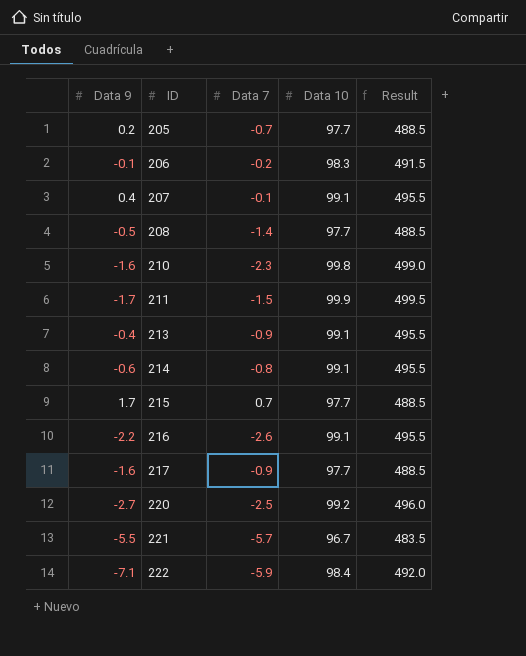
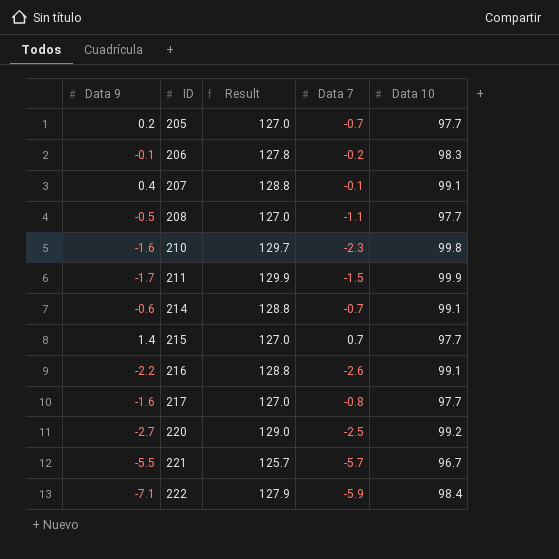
column Result | formula: [Data 10] * 5 -> [Data 10] * 1.3
column Result | position: 5 -> 3
row 213: -0.4 | -0.9 | 99.1 | 495.5 -> none
208 | Data 7: -1.4 -> -1.1
214 | Data 7: -0.8 -> -0.7
215 | Data 9: 1.7 -> 1.4
217 | Data 7: -0.9 -> -0.8

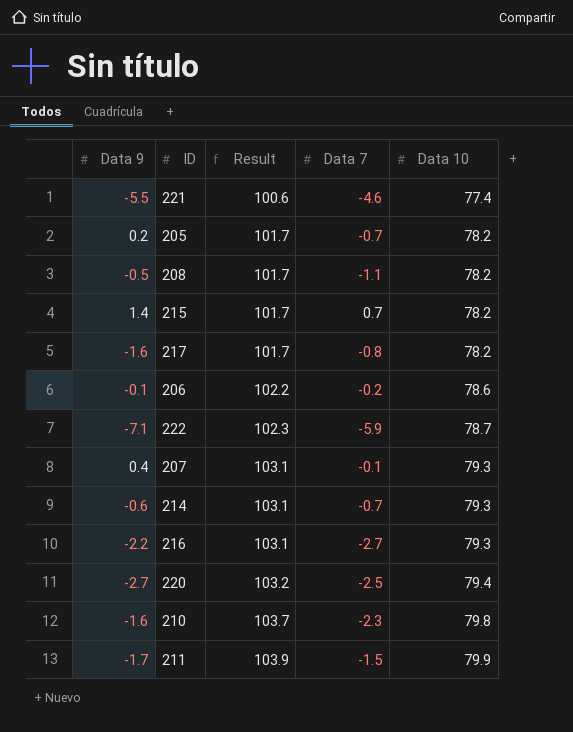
row order: ID ascending -> Result ascending
221 | Result: 125.7 -> 100.6
221 | Data 7: -5.7 -> -4.6
221 | Data 10: 96.7 -> 77.4
205 | Result: 127.0 -> 101.7
205 | Data 10: 97.7 -> 78.2
208 | Result: 127.0 -> 101.7
208 | Data 10: 97.7 -> 78.2
215 | Result: 127.0 -> 101.7
215 | Data 10: 97.7 -> 78.2
217 | Result: 127.0 -> 101.7
217 | Data 10: 97.7 -> 78.2
206 | Result: 127.8 -> 102.2
206 | Data 10: 98.3 -> 78.6
222 | Result: 127.9 -> 102.3
222 | Data 10: 98.4 -> 78.7
207 | Result: 128.8 -> 103.1
207 | Data 10: 99.1 -> 79.3
214 | Result: 128.8 -> 103.1
214 | Data 10: 99.1 -> 79.3
216 | Result: 128.8 -> 103.1
216 | Data 7: -2.6 -> -2.7
216 | Data 10: 99.1 -> 79.3
220 | Result: 129.0 -> 103.2
220 | Data 10: 99.2 -> 79.4
210 | Result: 129.7 -> 103.7
210 | Data 10: 99.8 -> 79.8
211 | Result: 129.9 -> 103.9
211 | Data 10: 99.9 -> 79.9

